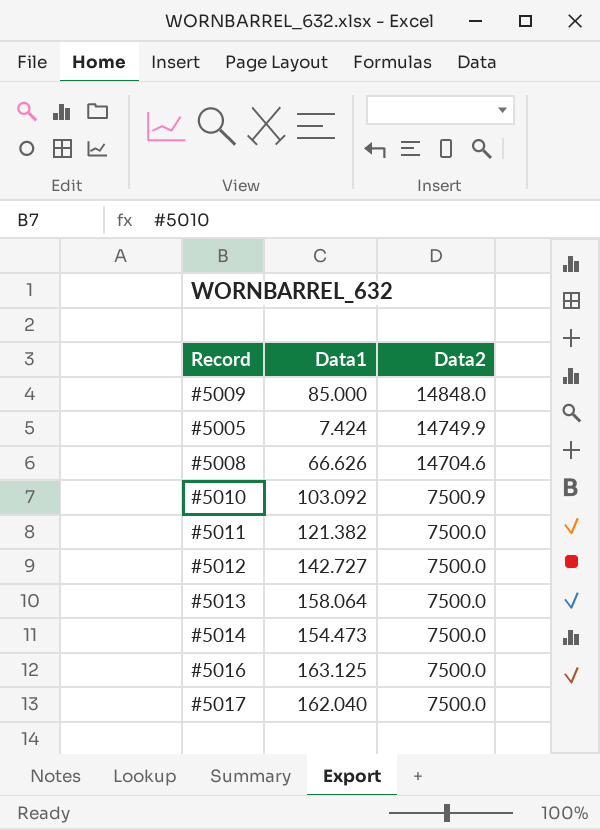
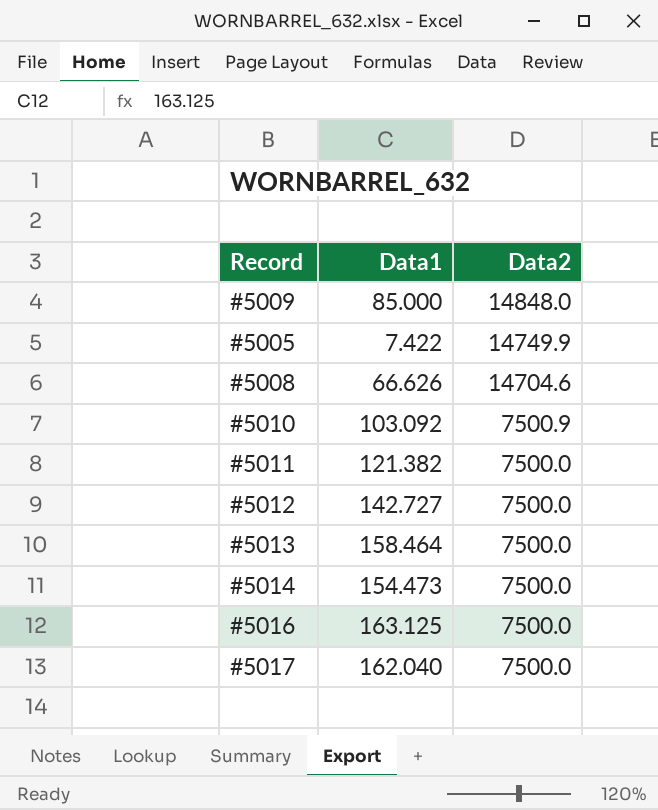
#5005 | Data1: 7.424 -> 7.422
#5013 | Data1: 158.064 -> 158.464

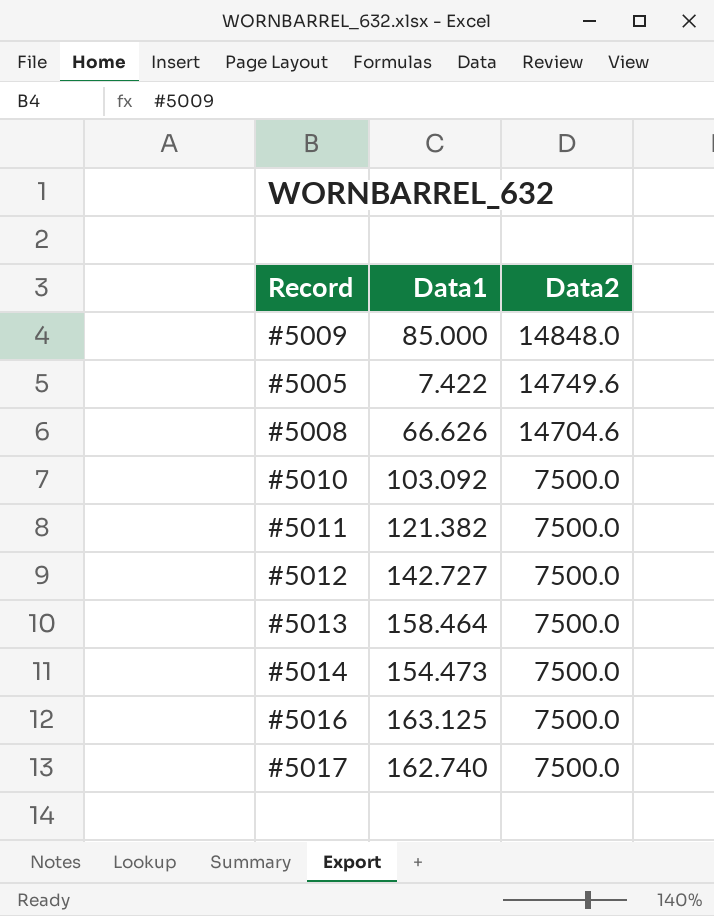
#5005 | Data2: 14749.9 -> 14749.6
#5010 | Data2: 7500.9 -> 7500.0
#5017 | Data1: 162.040 -> 162.740

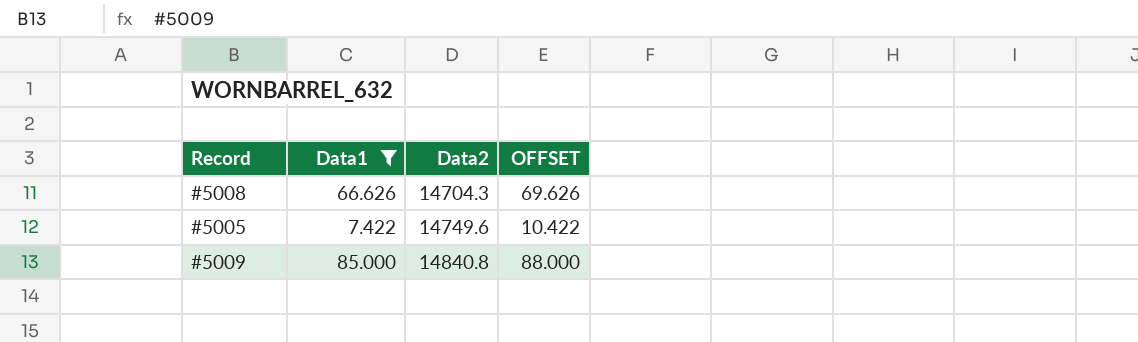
filter: none -> Data1 <= 85.000
row order: Data2 descending -> Data2 ascending
column OFFSET | formula: none -> [Data1] + 3
#5008 | Data2: 14704.6 -> 14704.3
#5009 | Data2: 14848.0 -> 14840.8

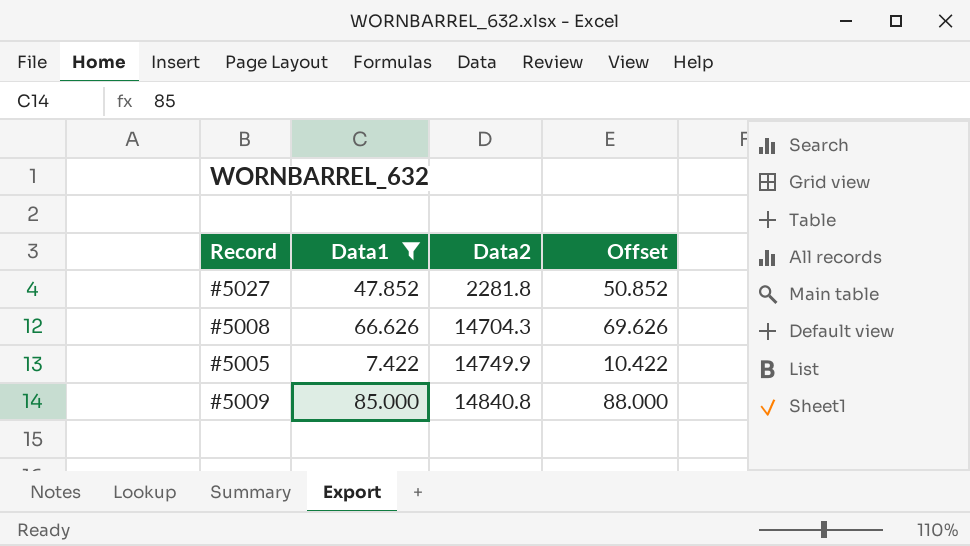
column name: OFFSET -> Offset
row #5027: none -> 47.852 | 2281.8 | 50.852
#5005 | Data2: 14749.6 -> 14749.9

